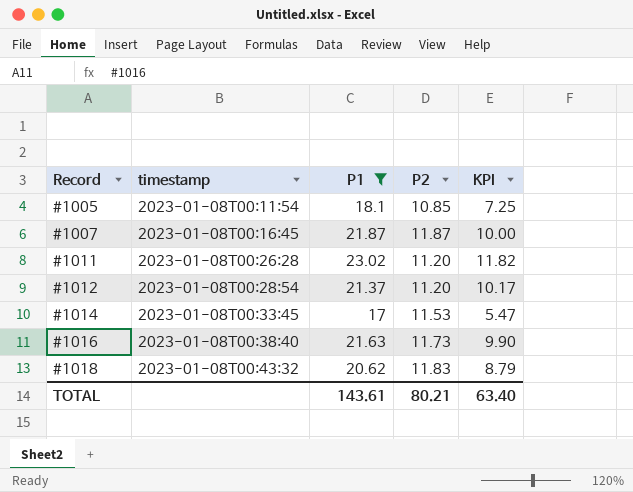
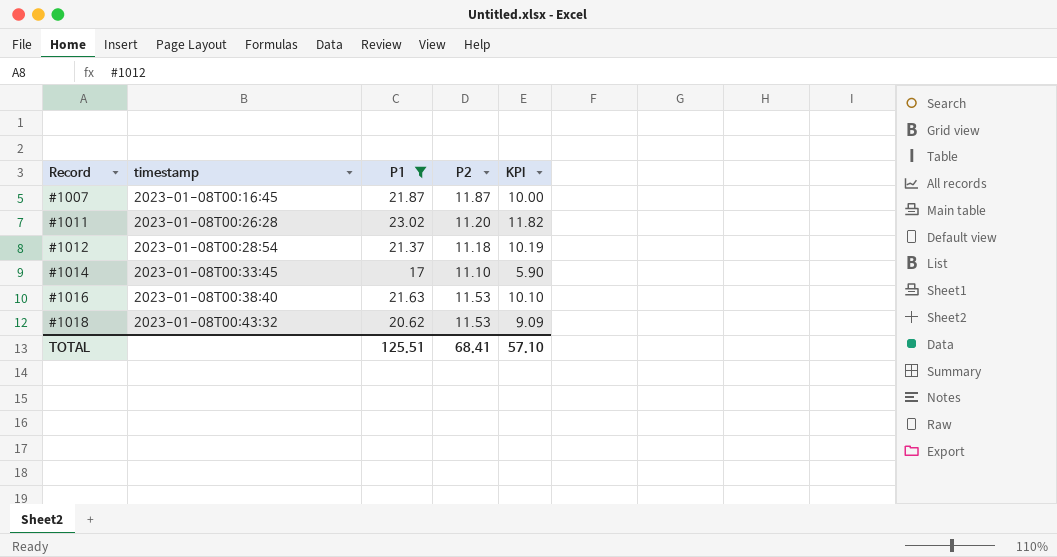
row #1005: 2023-01-08T00:11:54 | 18.1 | 10.85 | 7.25 -> none
#1012 | P2: 11.20 -> 11.18
#1012 | KPI: 10.17 -> 10.19
#1014 | P2: 11.53 -> 11.10
#1014 | KPI: 5.47 -> 5.90
#1016 | P2: 11.73 -> 11.53
#1016 | KPI: 9.90 -> 10.10
#1018 | P2: 11.83 -> 11.53
#1018 | KPI: 8.79 -> 9.09
TOTAL | P1: 143.61 -> 125.51
TOTAL | P2: 80.21 -> 68.41
TOTAL | KPI: 63.40 -> 57.10

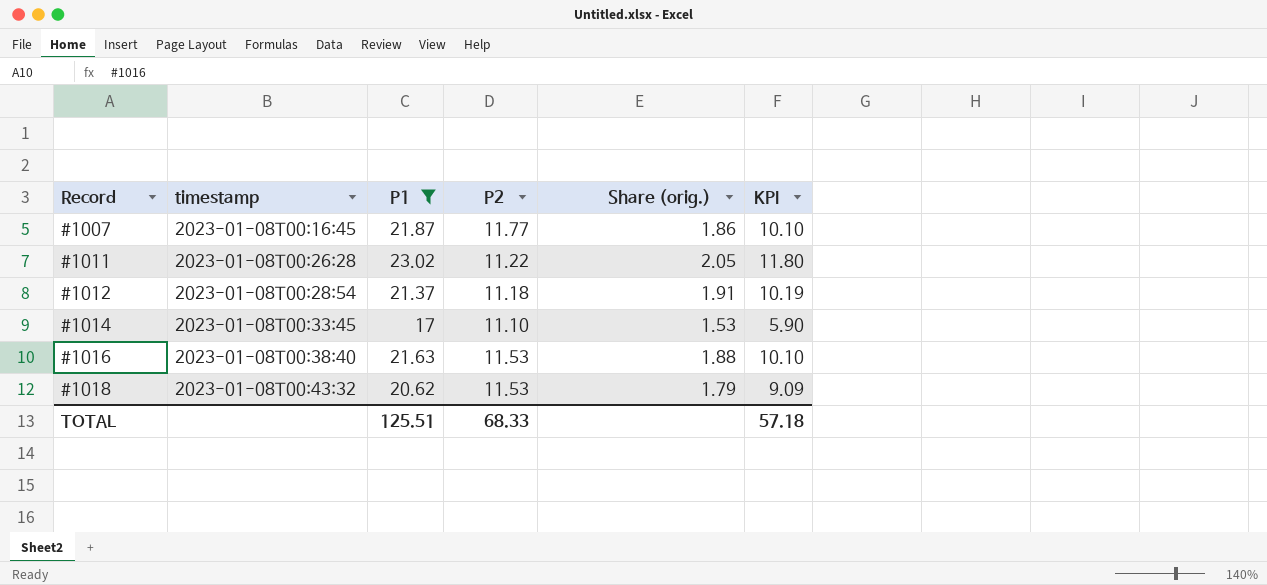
column Share (orig.) | formula: none -> [P1] / [P2]
#1007 | P2: 11.87 -> 11.77
#1007 | KPI: 10.00 -> 10.10
#1011 | P2: 11.20 -> 11.22
#1011 | KPI: 11.82 -> 11.80
TOTAL | P2: 68.41 -> 68.33
TOTAL | KPI: 57.10 -> 57.18

